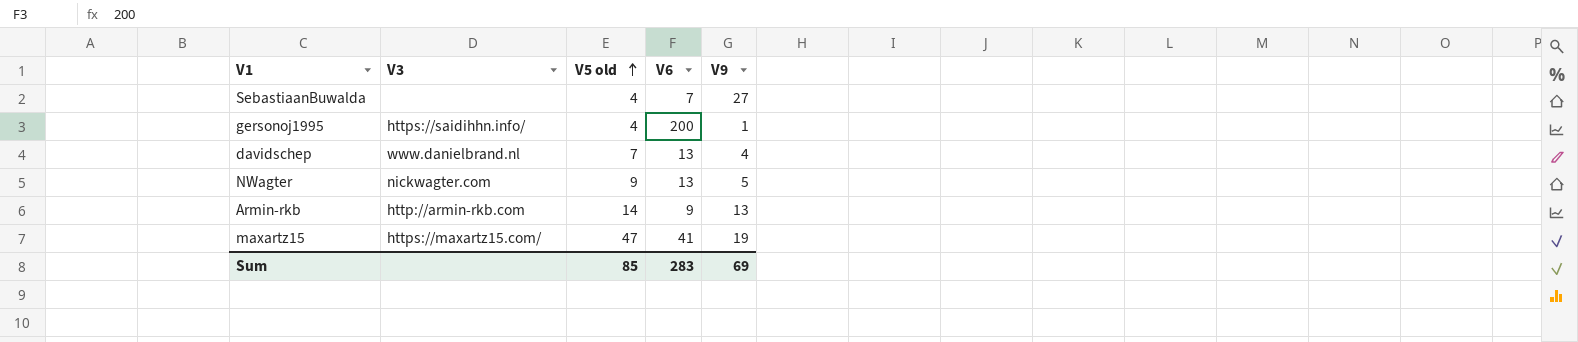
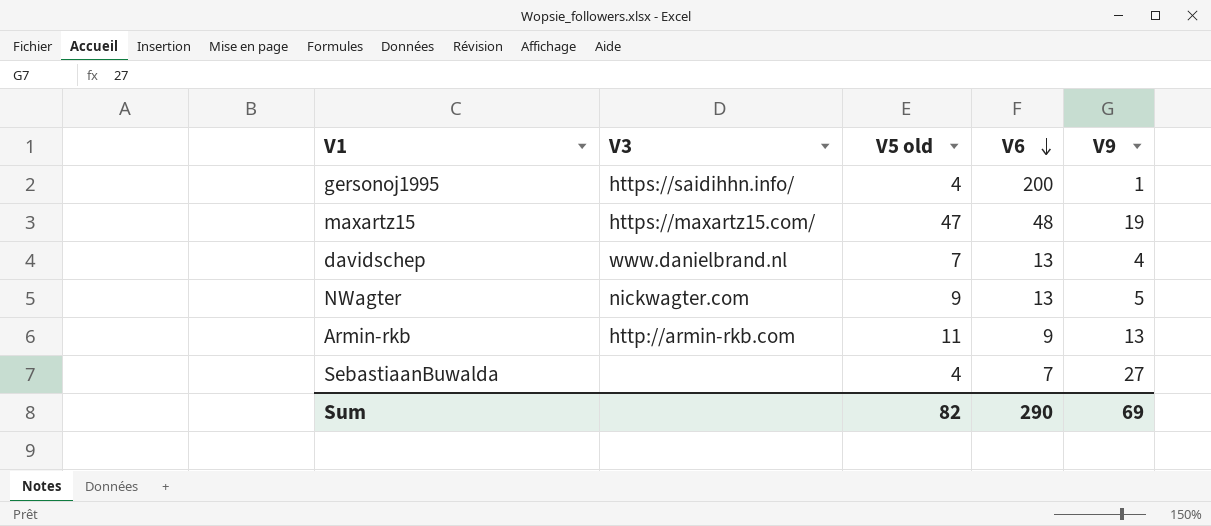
row order: V5 old ascending -> V6 descending
maxartz15 | V6: 41 -> 48
Armin-rkb | V5 old: 14 -> 11
Sum | V5 old: 85 -> 82
Sum | V6: 283 -> 290

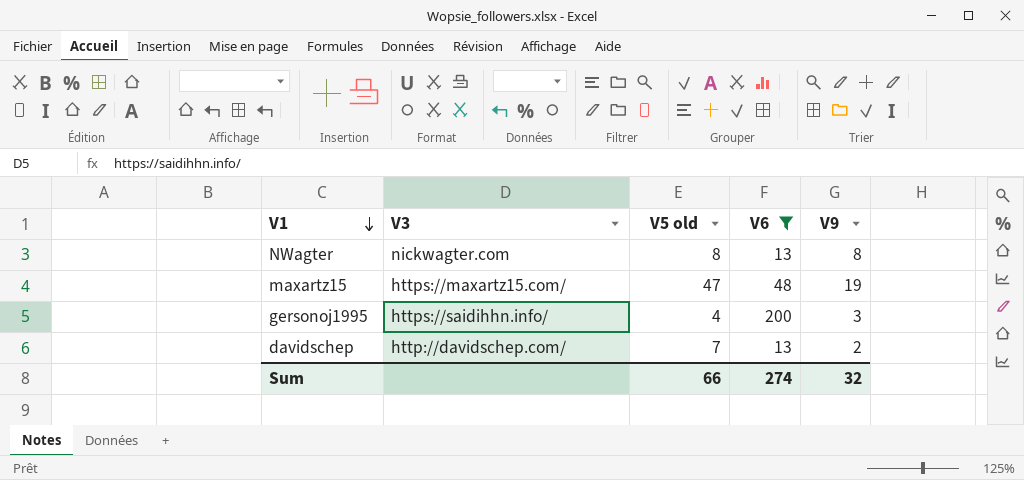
filter: none -> V6 >= 13
row order: V6 descending -> V1 descending
NWagter | V5 old: 9 -> 8
NWagter | V9: 5 -> 8
gersonoj1995 | V9: 1 -> 3
davidschep | V3: www.danielbrand.nl -> http://davidschep.com/
davidschep | V9: 4 -> 2
Sum | V5 old: 82 -> 66
Sum | V6: 290 -> 274
Sum | V9: 69 -> 32

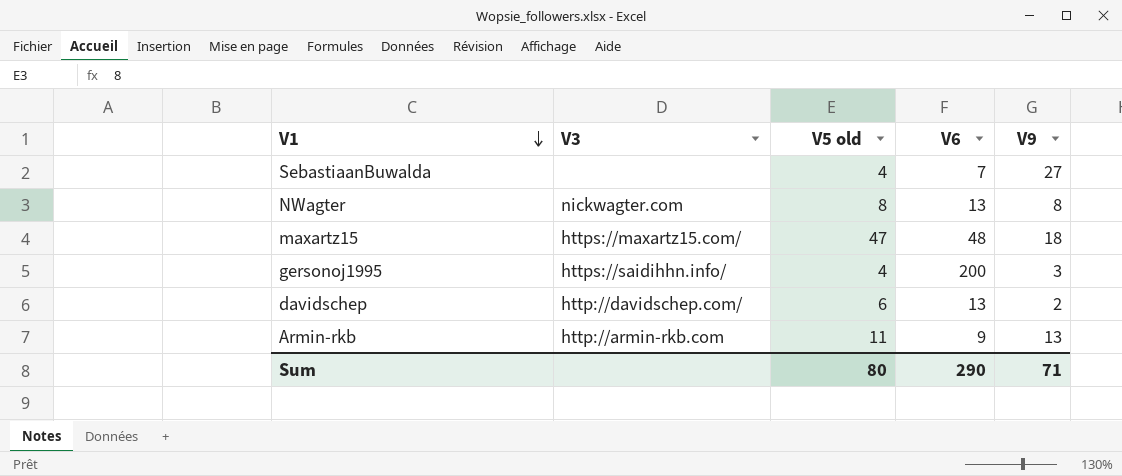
filter: V6 >= 13 -> none
maxartz15 | V9: 19 -> 18
davidschep | V5 old: 7 -> 6
Sum | V5 old: 66 -> 80
Sum | V6: 274 -> 290
Sum | V9: 32 -> 71

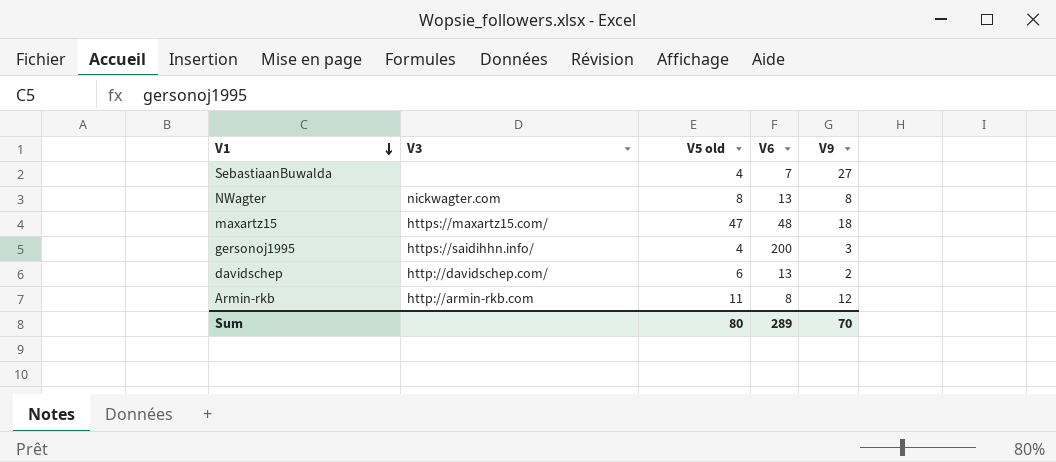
Armin-rkb | V6: 9 -> 8
Armin-rkb | V9: 13 -> 12
Sum | V6: 290 -> 289
Sum | V9: 71 -> 70

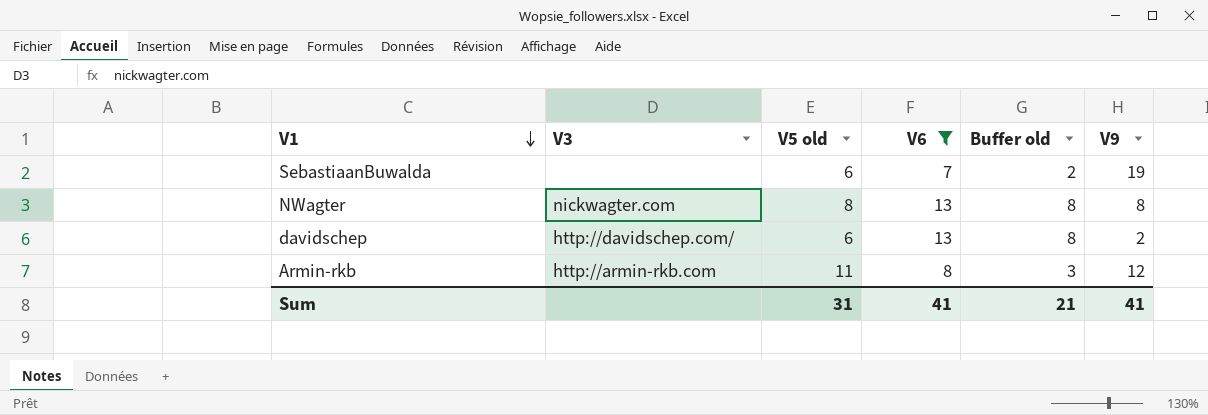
filter: none -> V6 <= 13
column Buffer old | formula: none -> [V6] - 5
SebastiaanBuwalda | V5 old: 4 -> 6
SebastiaanBuwalda | V9: 27 -> 19
Sum | V5 old: 80 -> 31
Sum | V6: 289 -> 41
Sum | V9: 70 -> 41

